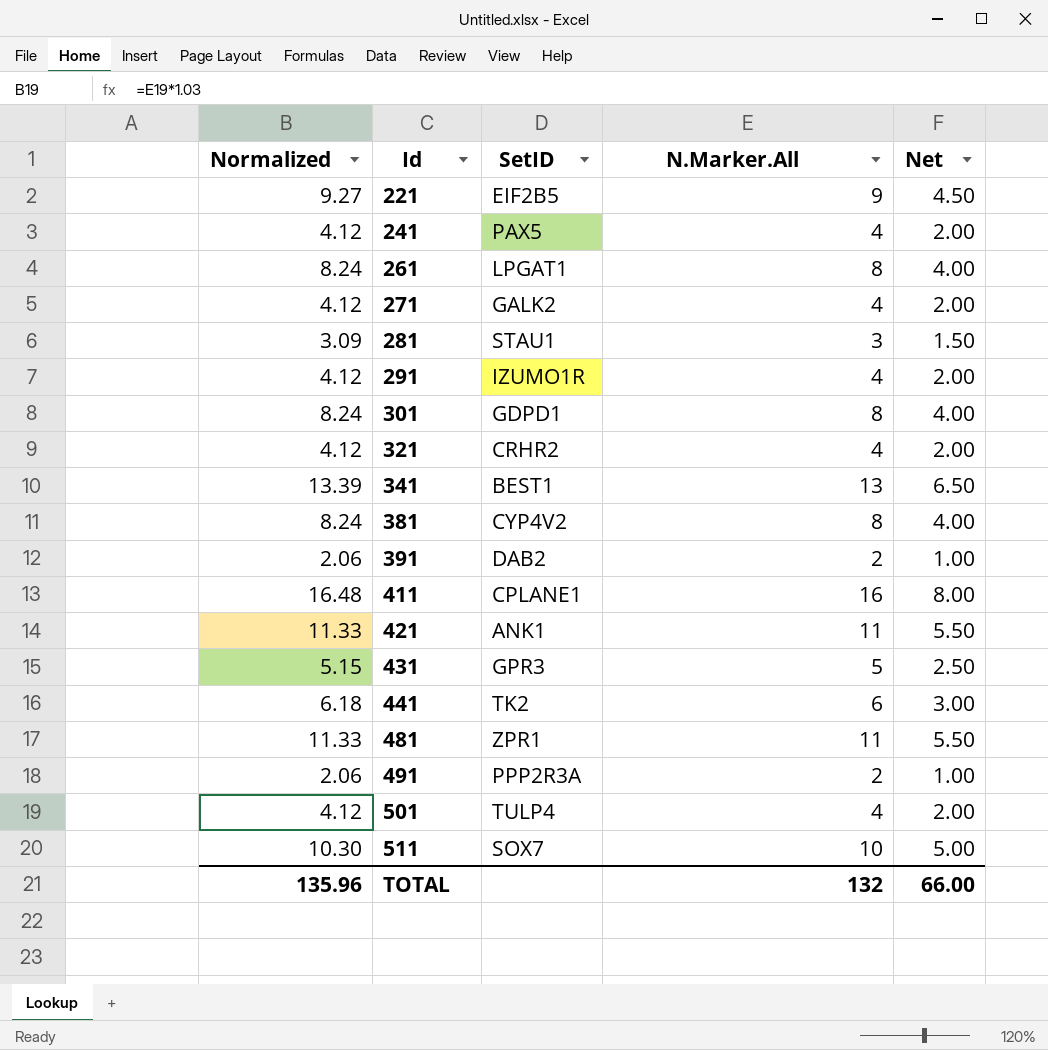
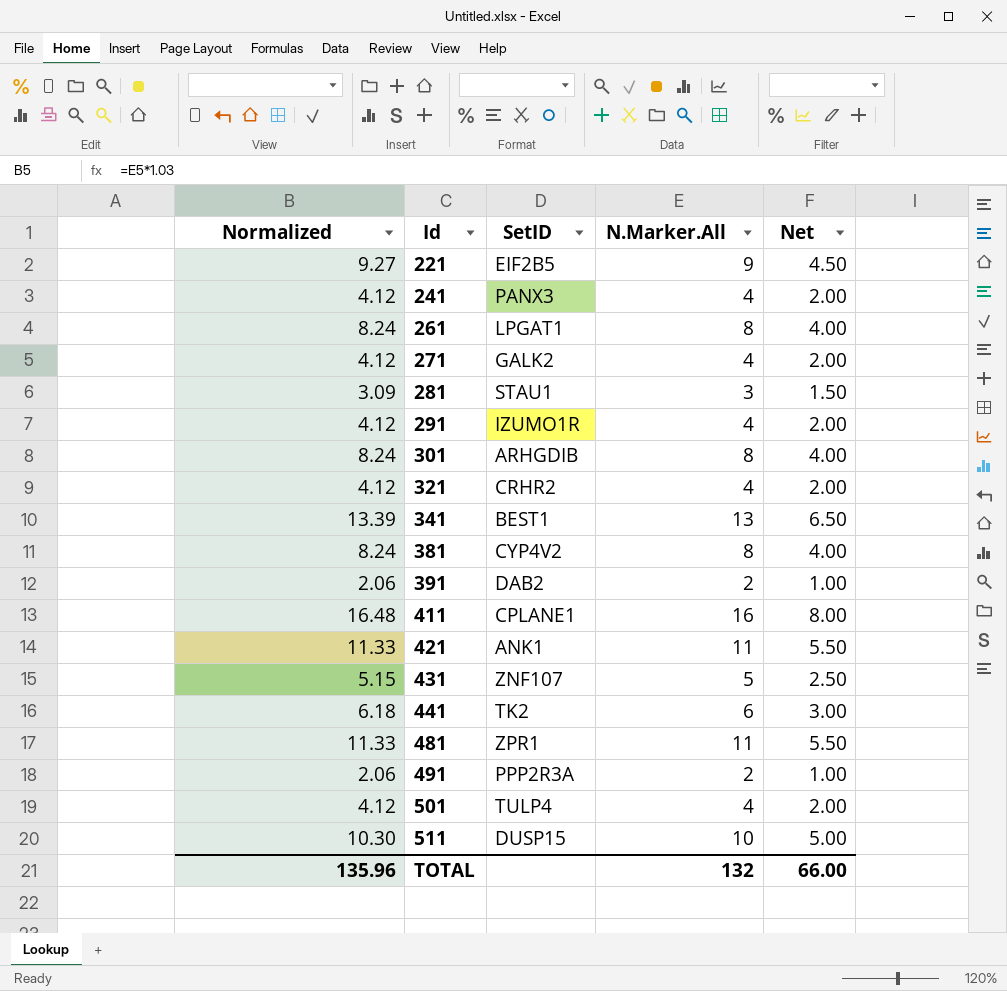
241 | SetID: PAX5 -> PANX3
301 | SetID: GDPD1 -> ARHGDIB
431 | SetID: GPR3 -> ZNF107
511 | SetID: SOX7 -> DUSP15

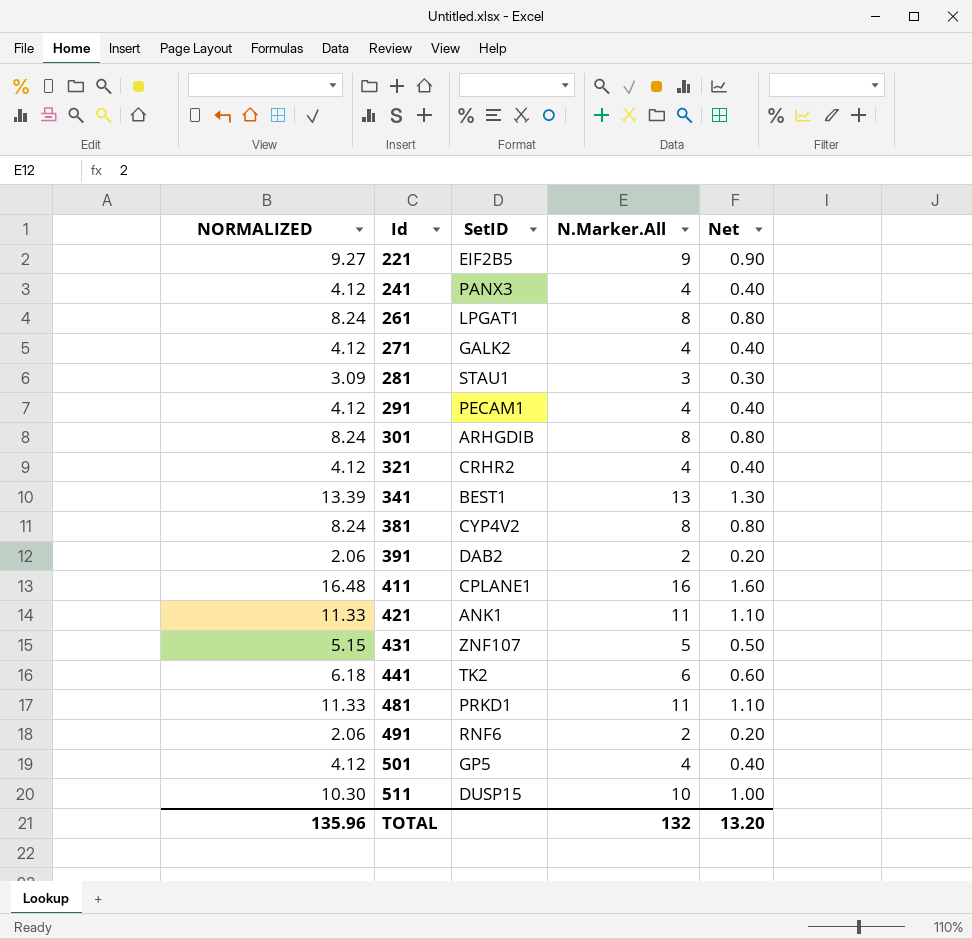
column name: Normalized -> NORMALIZED
column Net | formula: [N.Marker.All] * 0.5 -> [N.Marker.All] * 0.1
291 | SetID: IZUMO1R -> PECAM1
481 | SetID: ZPR1 -> PRKD1
491 | SetID: PPP2R3A -> RNF6
501 | SetID: TULP4 -> GP5
TOTAL | Net: 66.00 -> 13.20

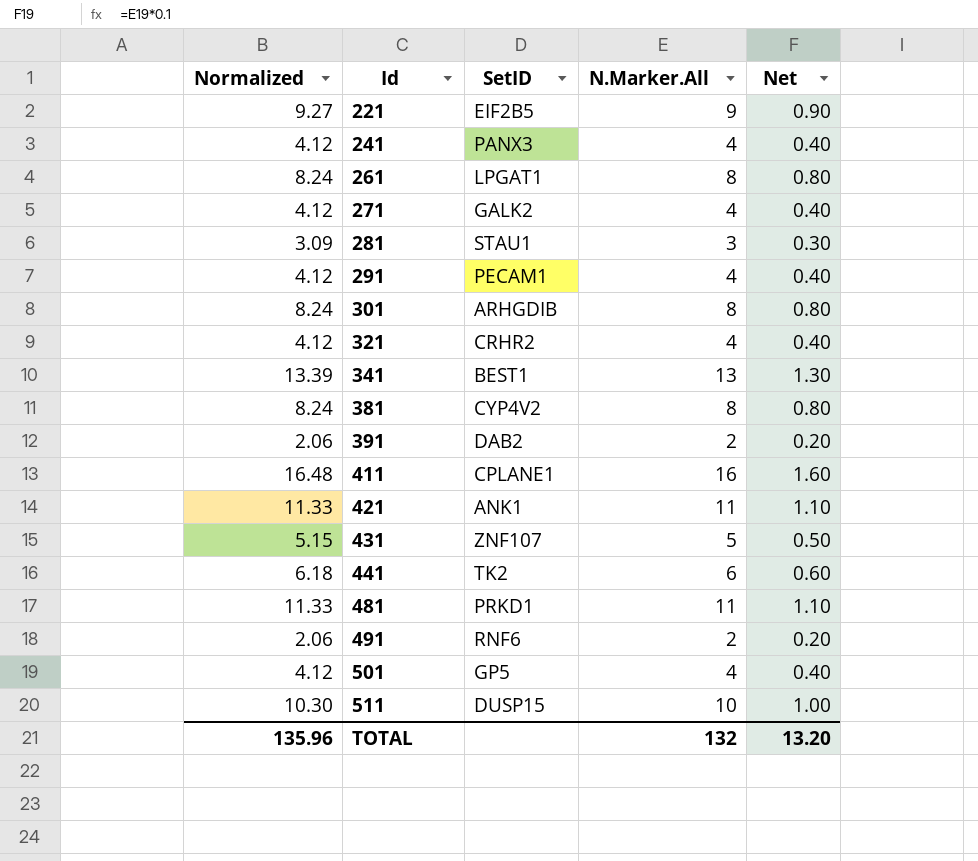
column name: NORMALIZED -> Normalized

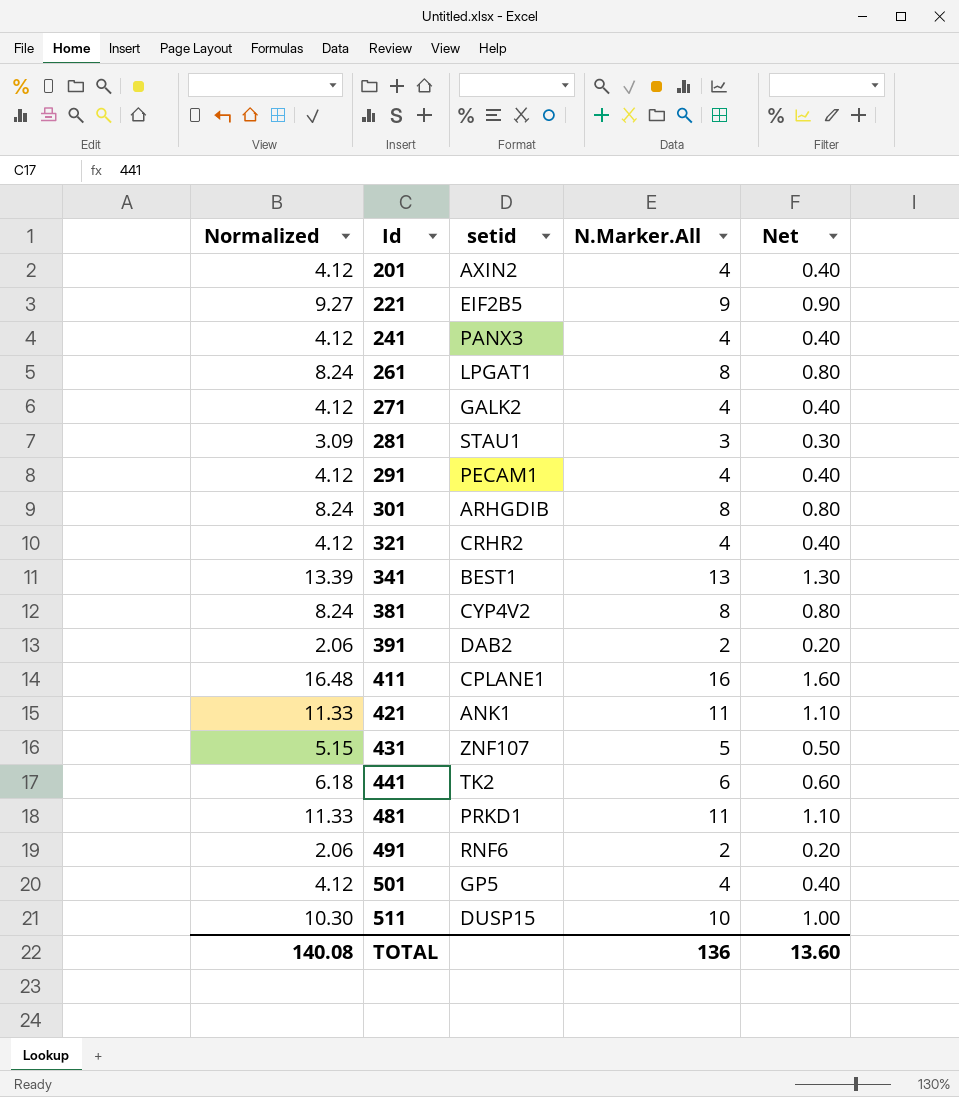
column name: SetID -> setid
row 201: none -> 4.12 | AXIN2 | 4 | 0.40
TOTAL | Normalized: 135.96 -> 140.08
TOTAL | N.Marker.All: 132 -> 136
TOTAL | Net: 13.20 -> 13.60

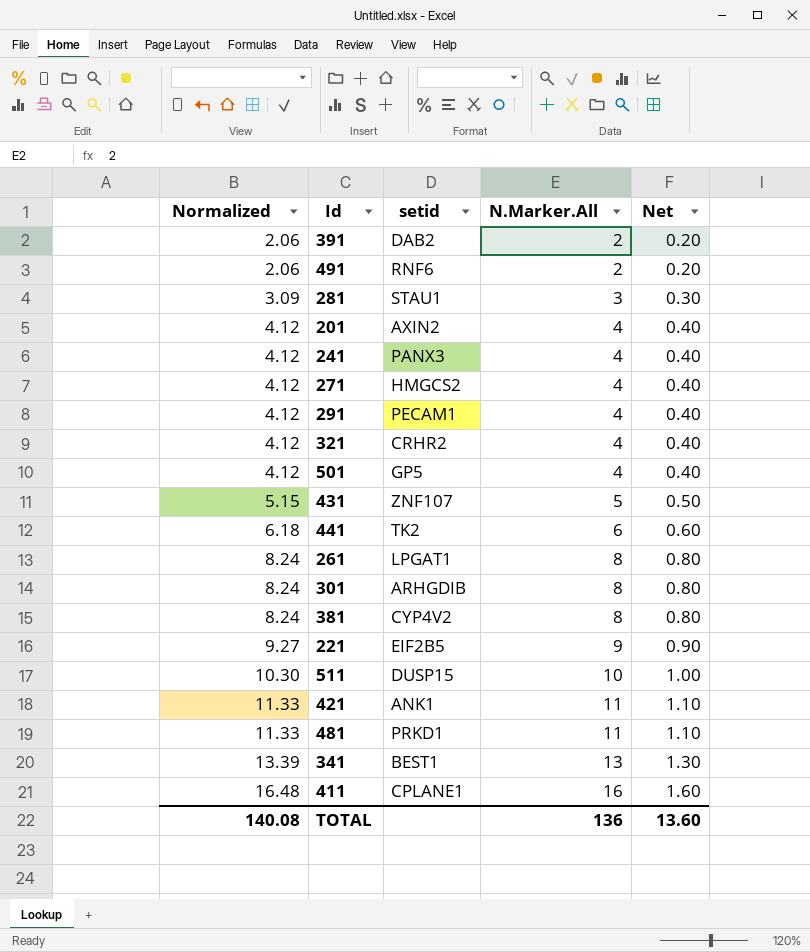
row order: Id ascending -> Normalized ascending
271 | setid: GALK2 -> HMGCS2

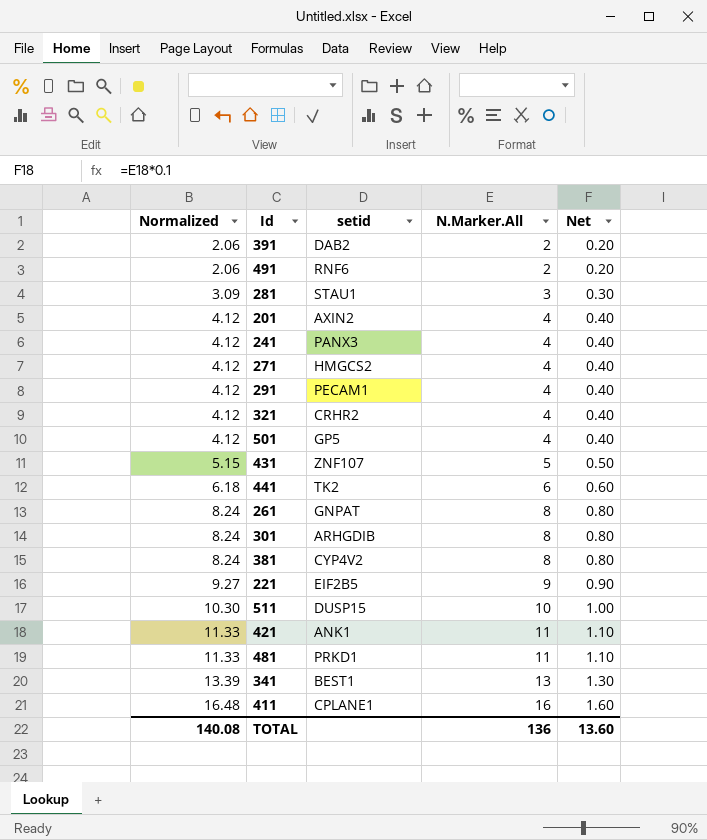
261 | setid: LPGAT1 -> GNPAT

